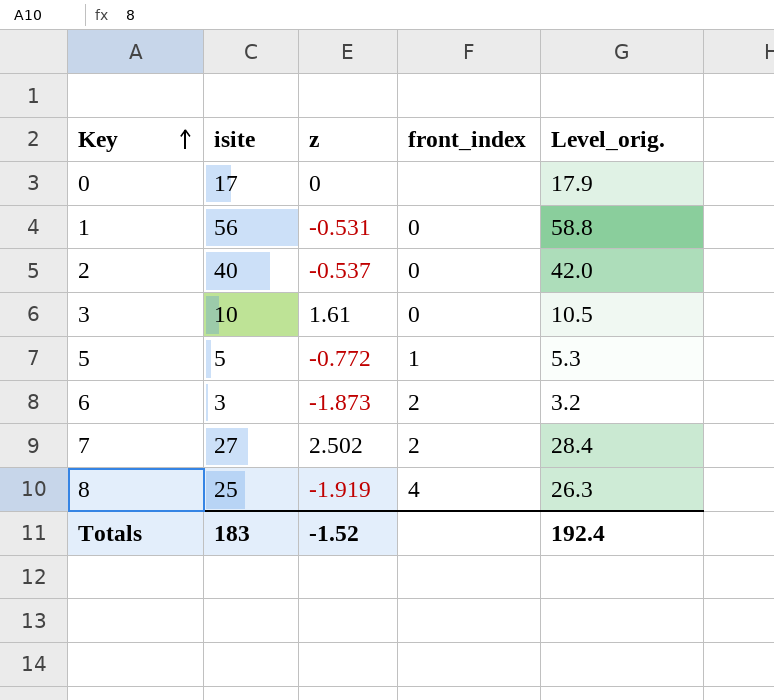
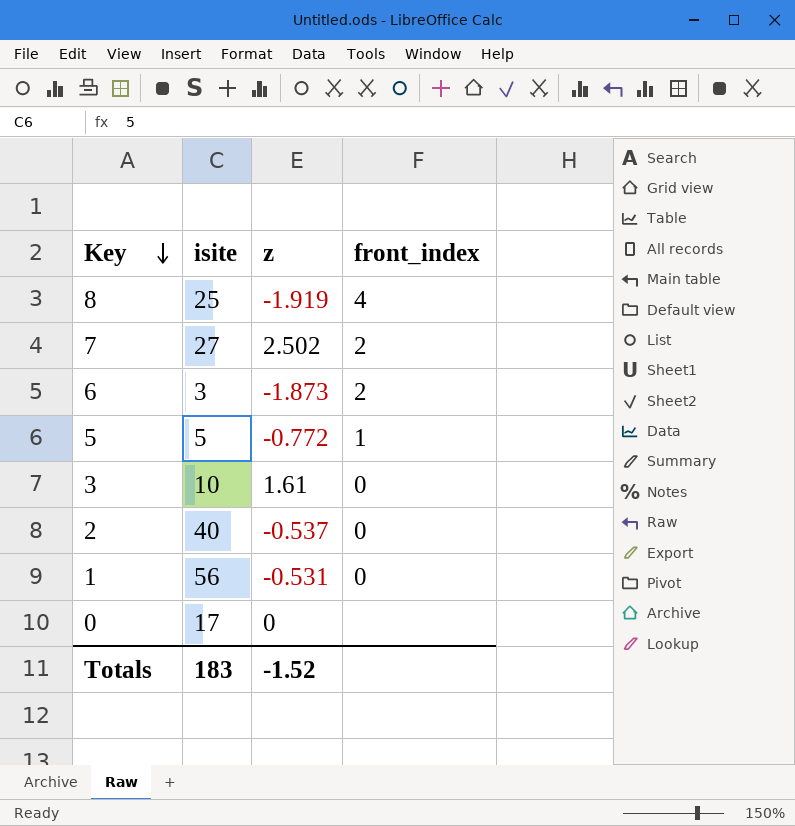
row order: Key ascending -> Key descending
column Level_orig. | formula: [isite] * 1.05 -> none

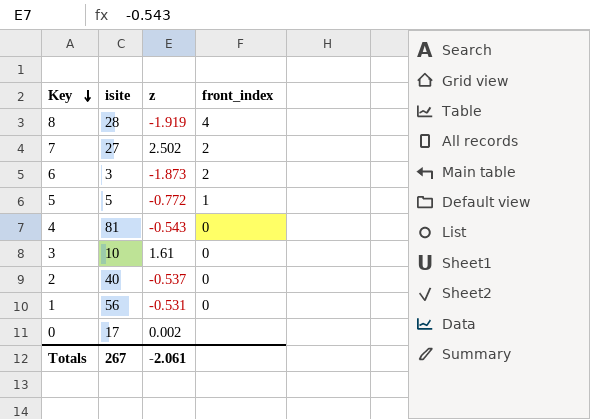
8 | isite: 25 -> 28
row 4: none -> 81 | -0.543 | 0
0 | z: 0 -> 0.002
Totals | isite: 183 -> 267
Totals | z: -1.52 -> -2.061

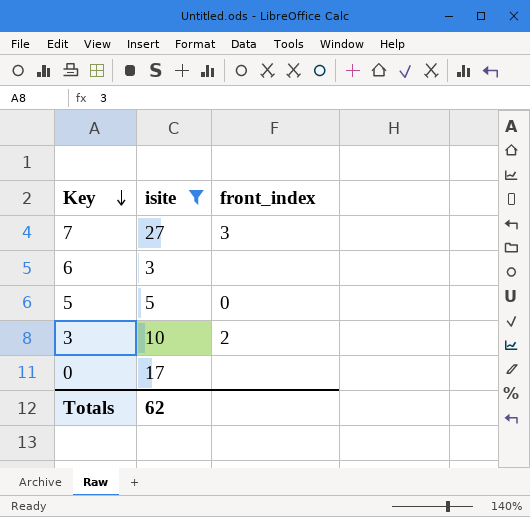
filter: none -> isite <= 27
column z | position: 3 -> none
7 | front_index: 2 -> 3
6 | front_index: 2 -> none
5 | front_index: 1 -> 0
3 | front_index: 0 -> 2
Totals | isite: 267 -> 62

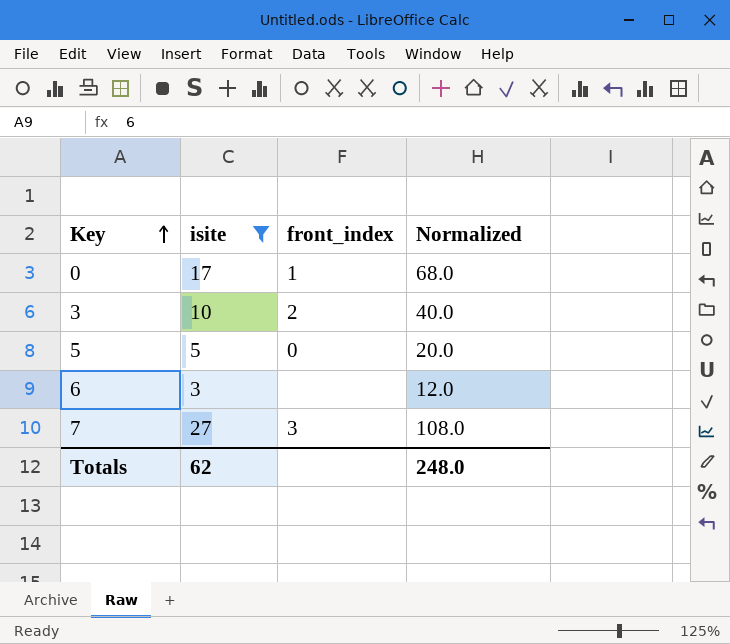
row order: Key descending -> Key ascending
column Normalized | formula: none -> [isite] * 4
0 | front_index: none -> 1

